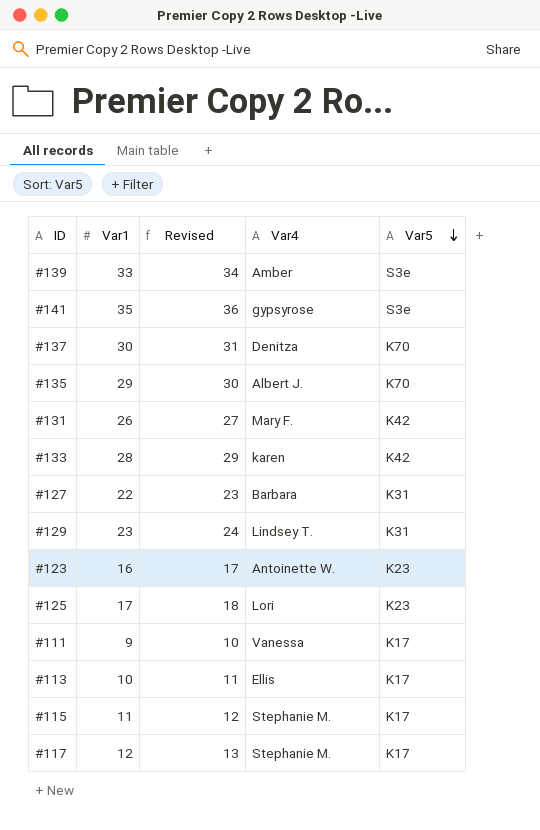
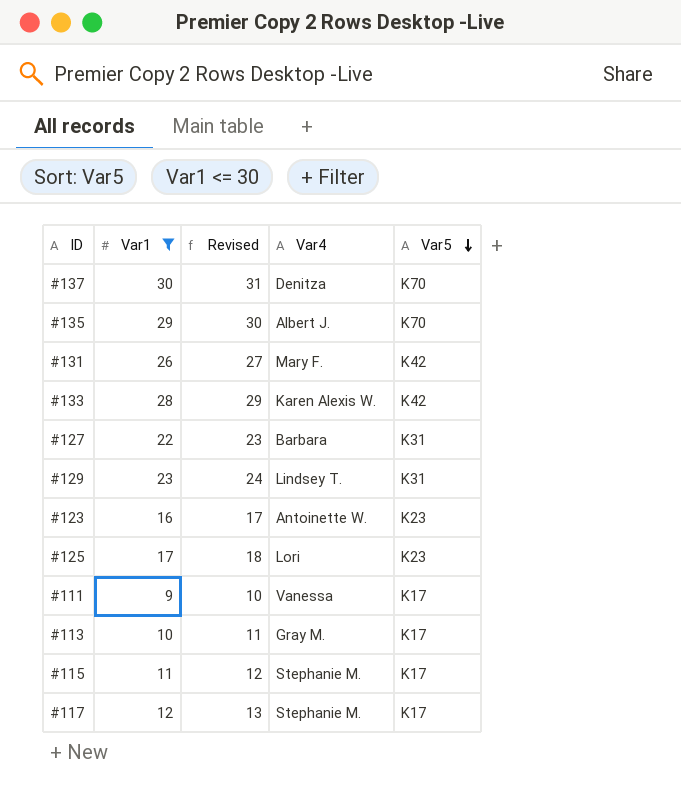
filter: none -> Var1 <= 30
#133 | Var4: karen -> Karen Alexis W.
#113 | Var4: Ellis -> Gray M.

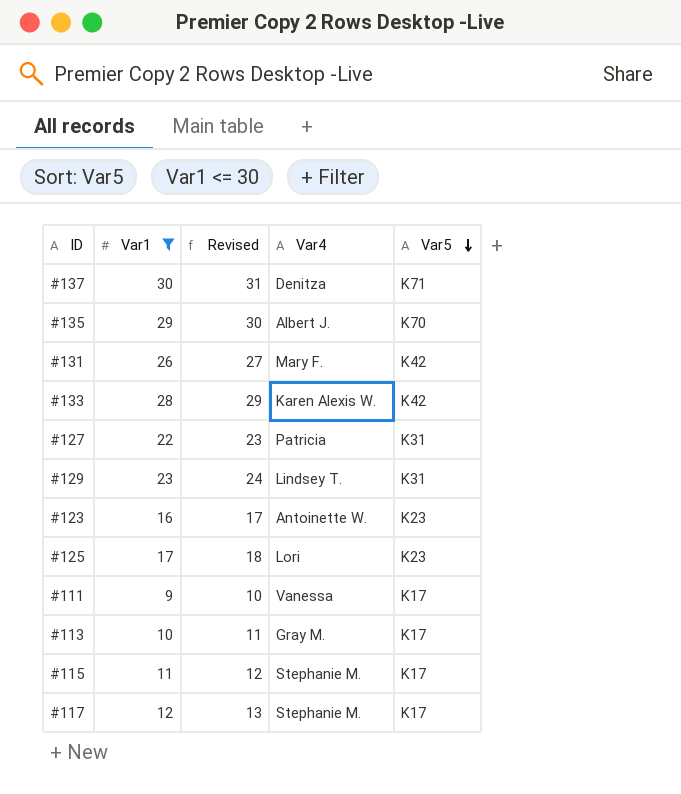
#137 | Var5: K70 -> K71
#127 | Var4: Barbara -> Patricia

